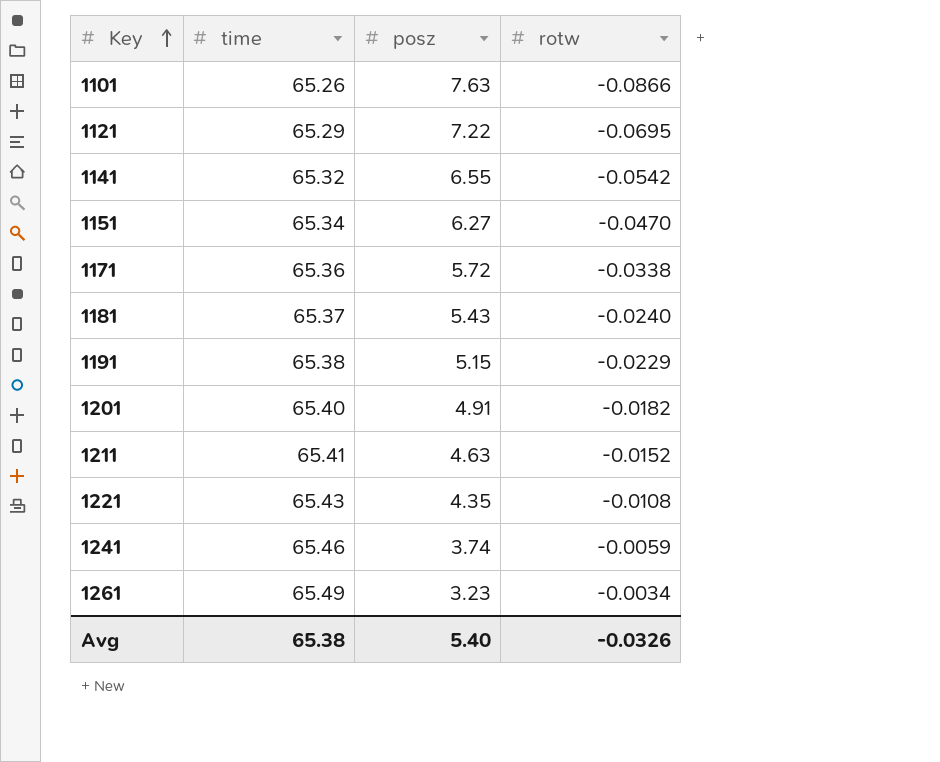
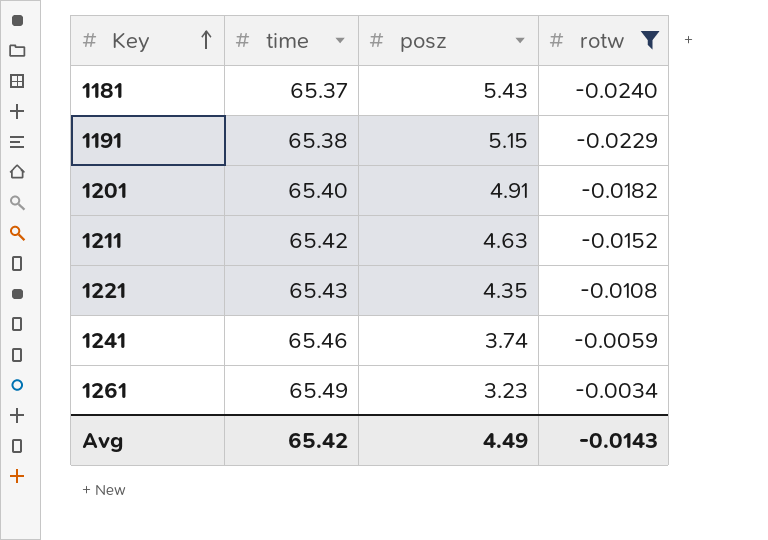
filter: none -> rotw >= -0.0240
1211 | time: 65.41 -> 65.42
Avg | time: 65.38 -> 65.42
Avg | posz: 5.40 -> 4.49
Avg | rotw: -0.0326 -> -0.0143

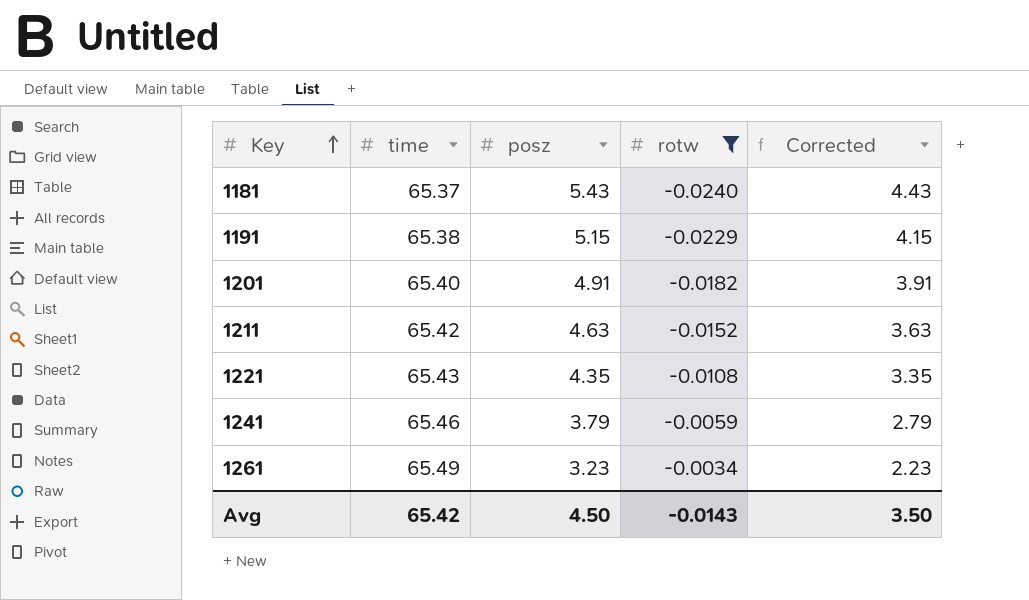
column Corrected | formula: none -> [posz] - 1
1241 | posz: 3.74 -> 3.79
Avg | posz: 4.49 -> 4.50

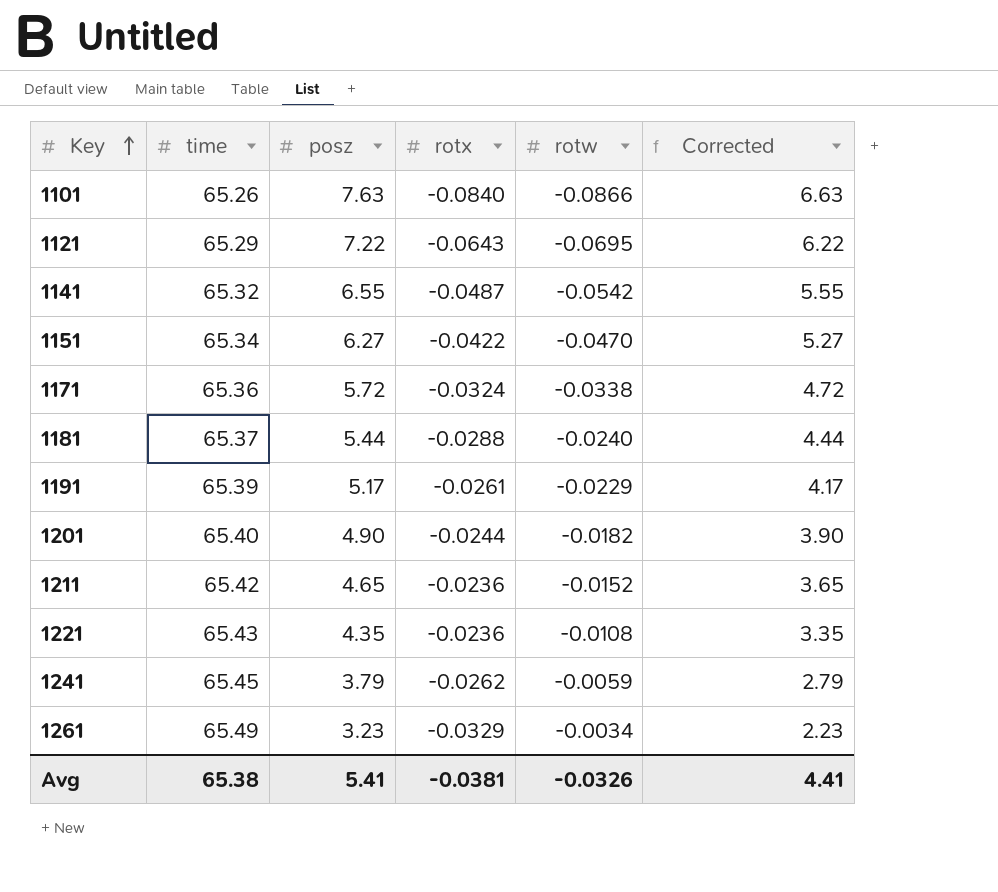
filter: rotw >= -0.0240 -> none
column rotx | position: none -> 4
1181 | posz: 5.43 -> 5.44
1181 | Corrected: 4.43 -> 4.44
1191 | time: 65.38 -> 65.39
1191 | posz: 5.15 -> 5.17
1191 | Corrected: 4.15 -> 4.17
1201 | posz: 4.91 -> 4.90
1201 | Corrected: 3.91 -> 3.90
1211 | posz: 4.63 -> 4.65
1211 | Corrected: 3.63 -> 3.65
1241 | time: 65.46 -> 65.45
Avg | time: 65.42 -> 65.38
Avg | posz: 4.50 -> 5.41
Avg | rotw: -0.0143 -> -0.0326
Avg | Corrected: 3.50 -> 4.41

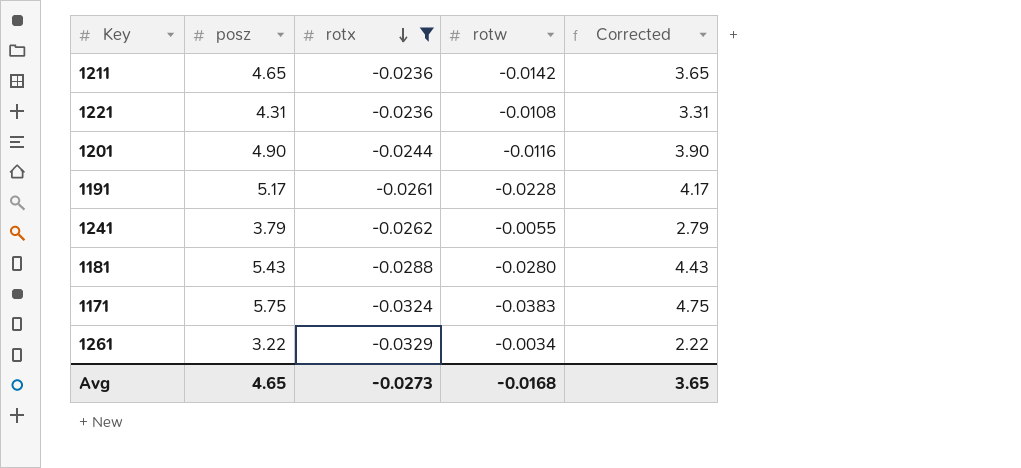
filter: none -> rotx >= -0.0329
row order: Key ascending -> rotx descending
column time | position: 2 -> none
1211 | rotw: -0.0152 -> -0.0142
1221 | posz: 4.35 -> 4.31
1221 | Corrected: 3.35 -> 3.31
1201 | rotw: -0.0182 -> -0.0116
1191 | rotw: -0.0229 -> -0.0228
1241 | rotw: -0.0059 -> -0.0055
1181 | posz: 5.44 -> 5.43
1181 | rotw: -0.0240 -> -0.0280
1181 | Corrected: 4.44 -> 4.43
1171 | posz: 5.72 -> 5.75
1171 | rotw: -0.0338 -> -0.0383
1171 | Corrected: 4.72 -> 4.75
1261 | posz: 3.23 -> 3.22
1261 | Corrected: 2.23 -> 2.22
Avg | posz: 5.41 -> 4.65
Avg | rotx: -0.0381 -> -0.0273
Avg | rotw: -0.0326 -> -0.0168
Avg | Corrected: 4.41 -> 3.65

